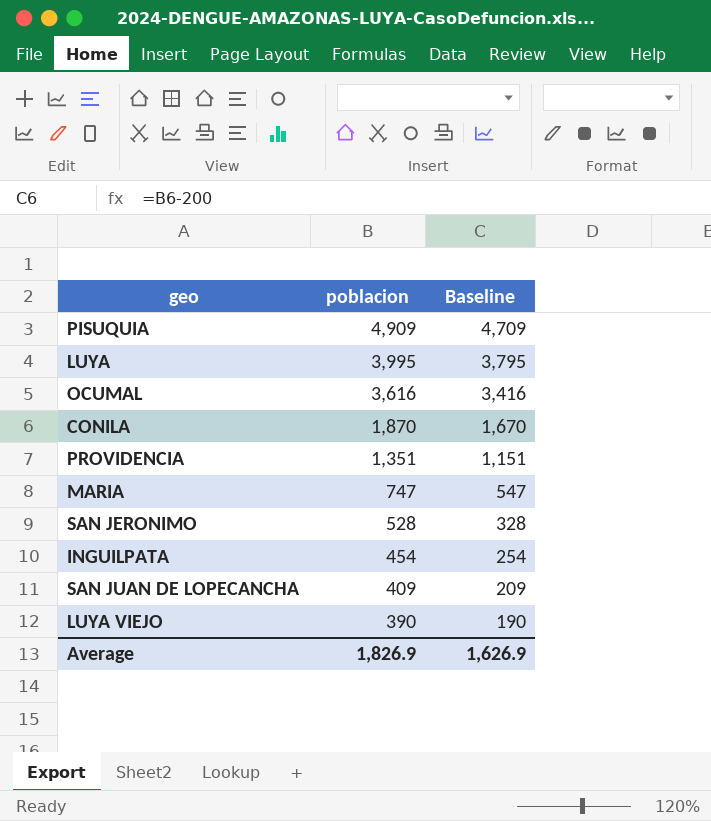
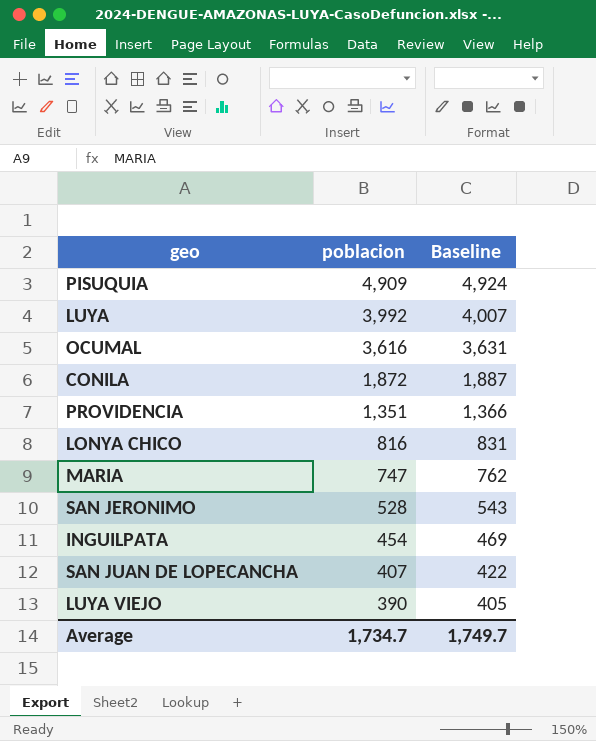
column Baseline | formula: [poblacion] - 200 -> [poblacion] + 15
LUYA | poblacion: 3,995 -> 3,992
CONILA | poblacion: 1,870 -> 1,872
row LONYA CHICO: none -> 816 | 831
SAN JUAN DE LOPECANCHA | poblacion: 409 -> 407
Average | poblacion: 1,826.9 -> 1,734.7
Average | Baseline: 1,626.9 -> 1,749.7

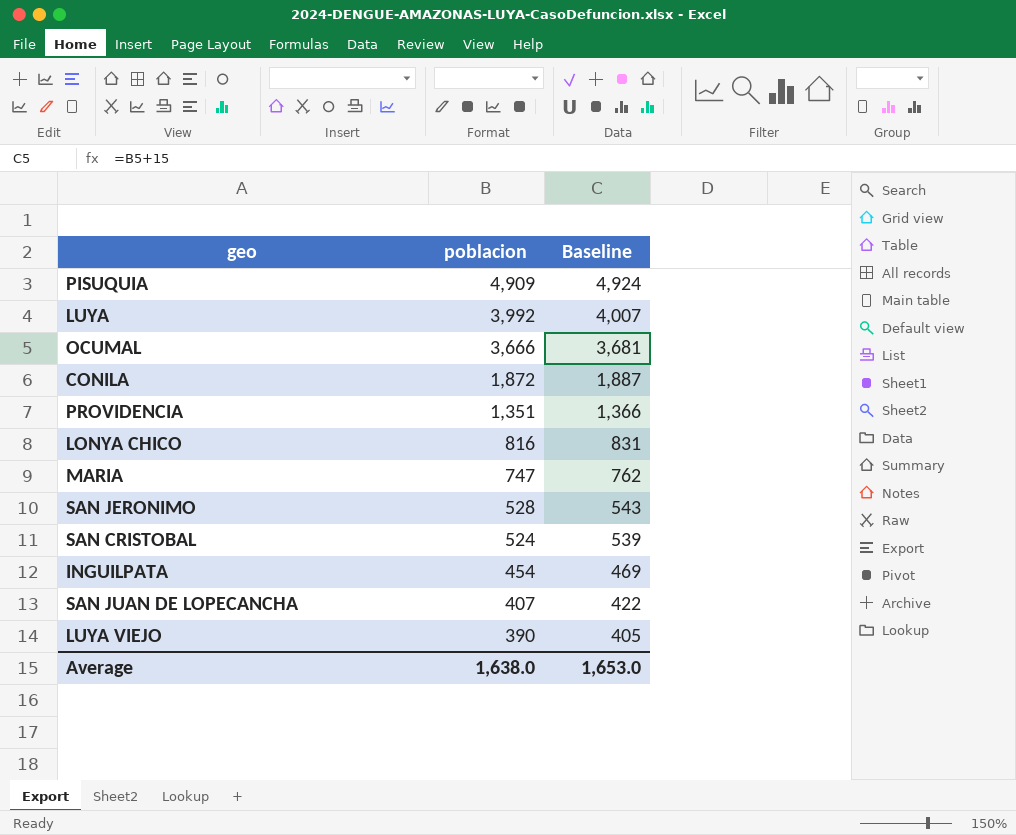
OCUMAL | poblacion: 3,616 -> 3,666
OCUMAL | Baseline: 3,631 -> 3,681
row SAN CRISTOBAL: none -> 524 | 539
Average | poblacion: 1,734.7 -> 1,638.0
Average | Baseline: 1,749.7 -> 1,653.0

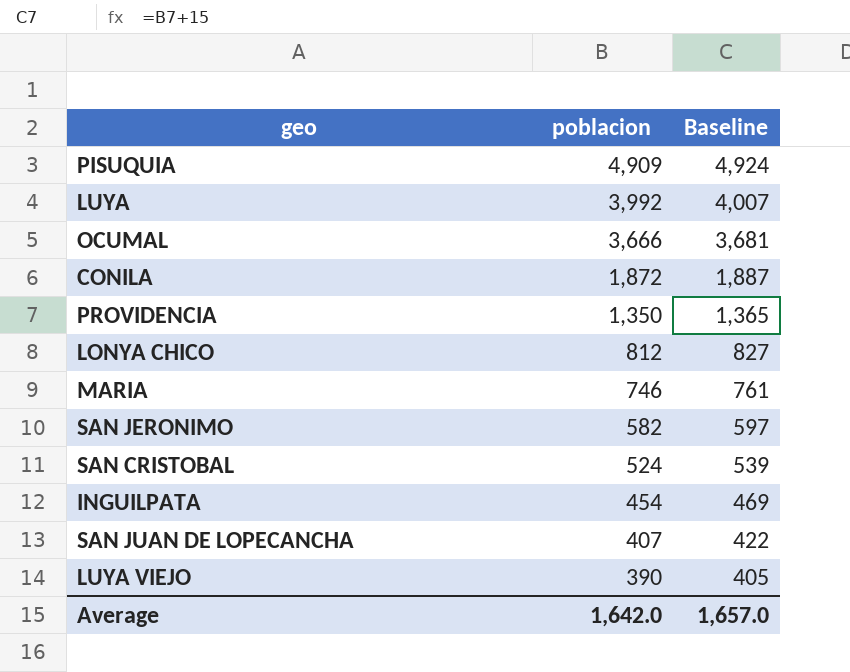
PROVIDENCIA | poblacion: 1,351 -> 1,350
PROVIDENCIA | Baseline: 1,366 -> 1,365
LONYA CHICO | poblacion: 816 -> 812
LONYA CHICO | Baseline: 831 -> 827
MARIA | poblacion: 747 -> 746
MARIA | Baseline: 762 -> 761
SAN JERONIMO | poblacion: 528 -> 582
SAN JERONIMO | Baseline: 543 -> 597
Average | poblacion: 1,638.0 -> 1,642.0
Average | Baseline: 1,653.0 -> 1,657.0

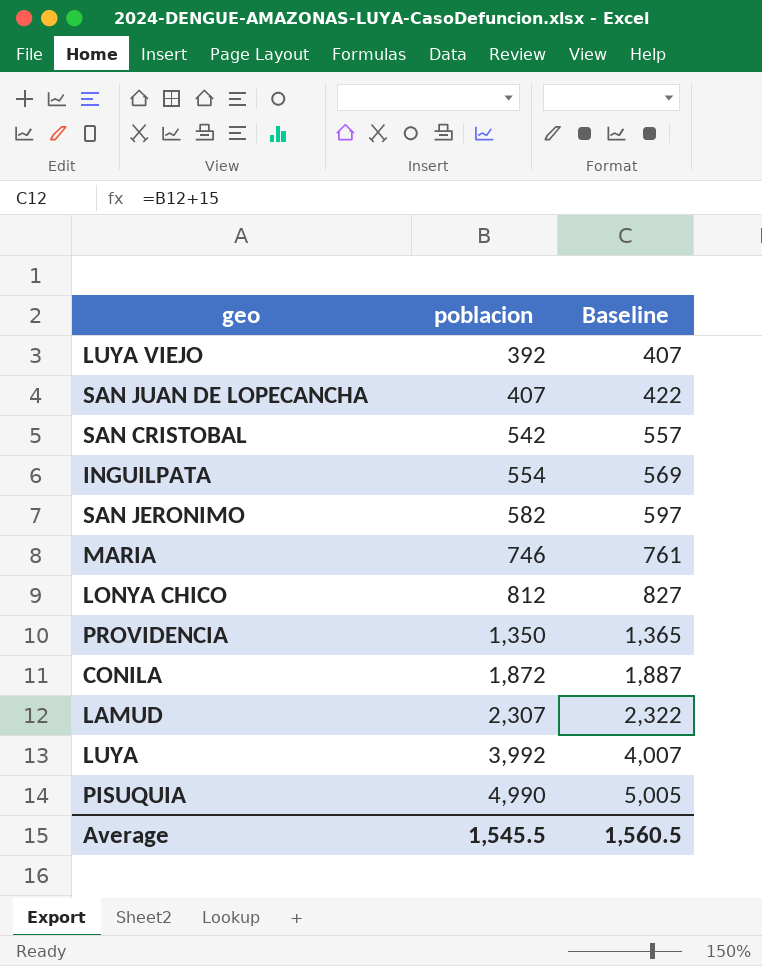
row order: poblacion descending -> poblacion ascending
row OCUMAL: 3,666 | 3,681 -> none
LUYA VIEJO | poblacion: 390 -> 392
LUYA VIEJO | Baseline: 405 -> 407
SAN CRISTOBAL | poblacion: 524 -> 542
SAN CRISTOBAL | Baseline: 539 -> 557
INGUILPATA | poblacion: 454 -> 554
INGUILPATA | Baseline: 469 -> 569
row LAMUD: none -> 2,307 | 2,322
PISUQUIA | poblacion: 4,909 -> 4,990
PISUQUIA | Baseline: 4,924 -> 5,005
Average | poblacion: 1,642.0 -> 1,545.5
Average | Baseline: 1,657.0 -> 1,560.5

